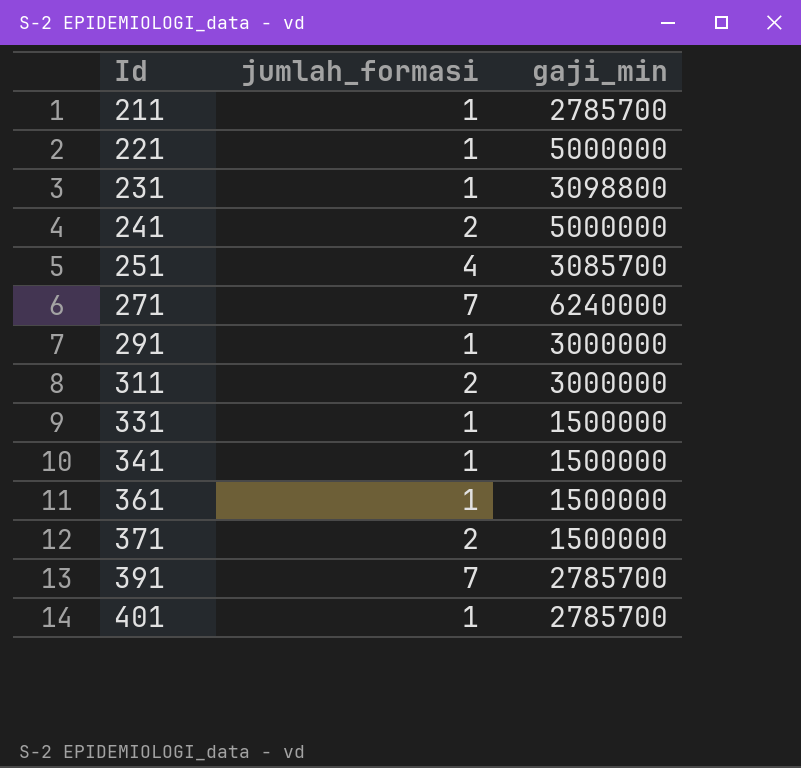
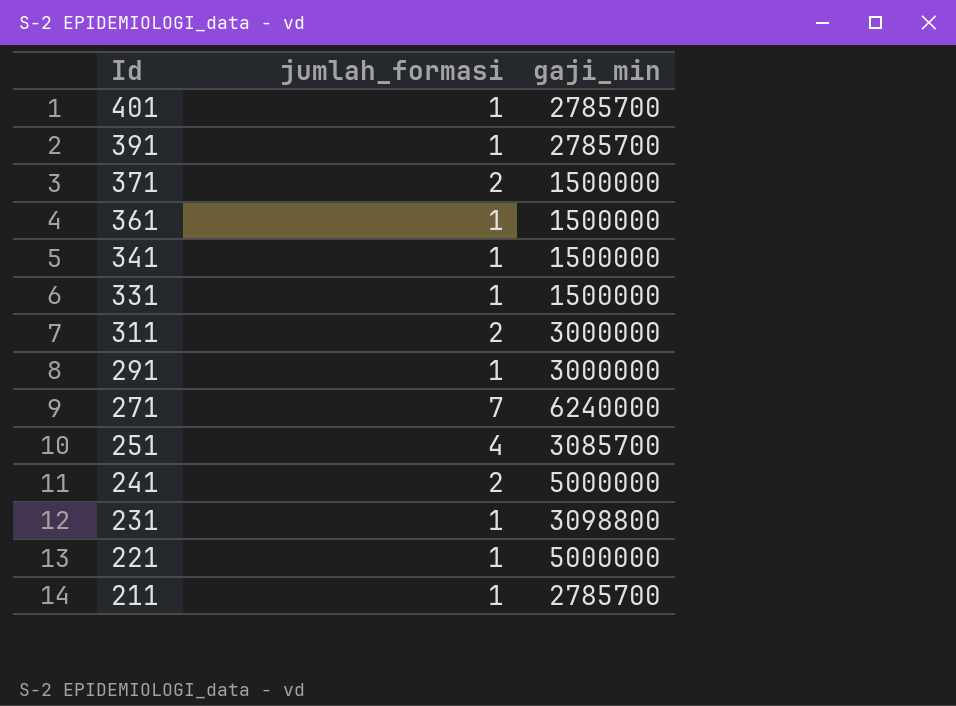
row order: Id ascending -> Id descending
391 | jumlah_formasi: 7 -> 1

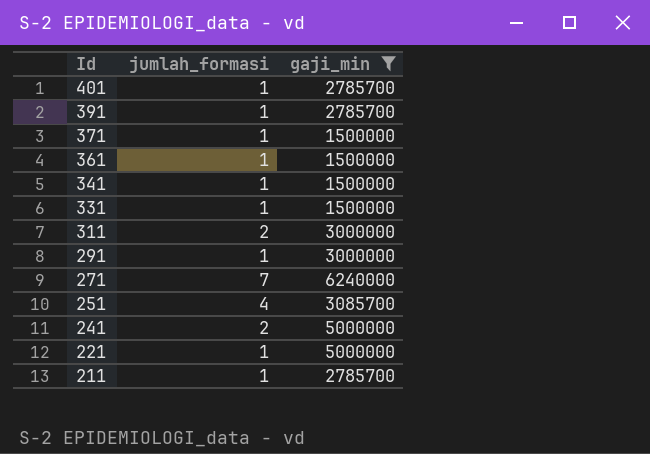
filter: none -> gaji_min != 3098800
371 | jumlah_formasi: 2 -> 1

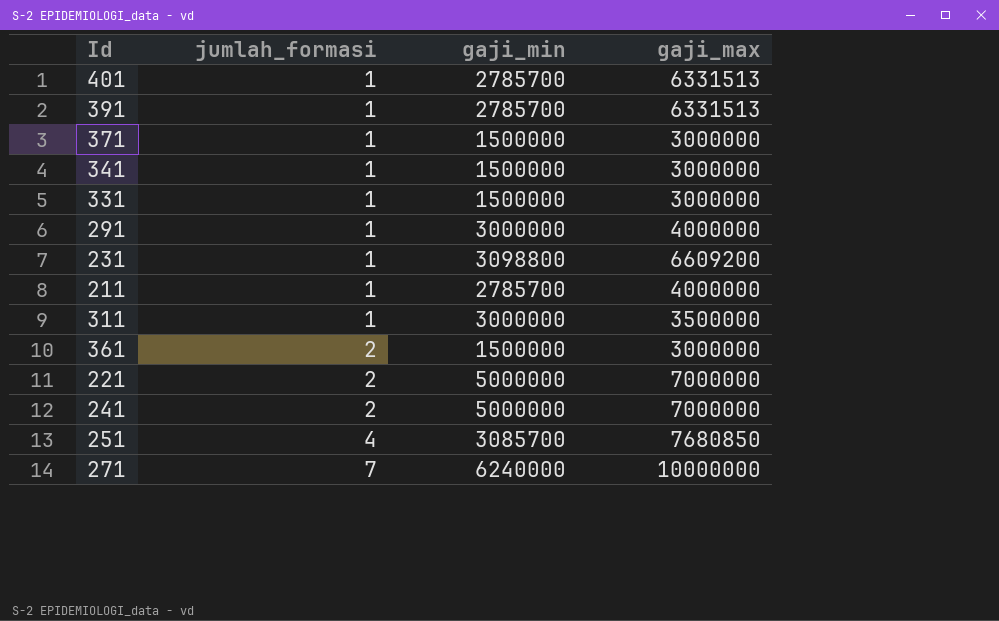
filter: gaji_min != 3098800 -> none
row order: Id descending -> jumlah_formasi ascending
column gaji_max | position: none -> 4
311 | jumlah_formasi: 2 -> 1
361 | jumlah_formasi: 1 -> 2
221 | jumlah_formasi: 1 -> 2

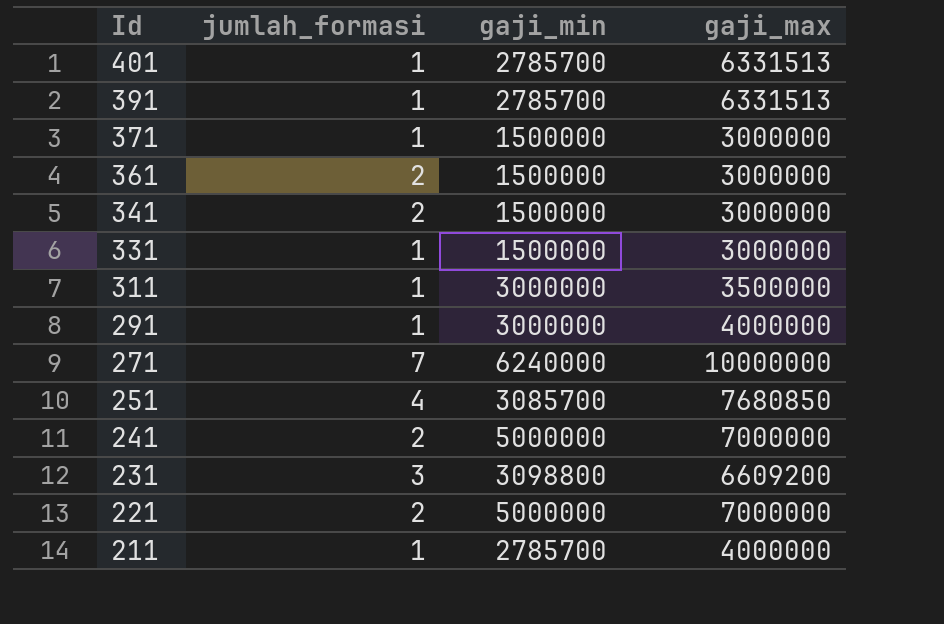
row order: jumlah_formasi ascending -> Id descending
341 | jumlah_formasi: 1 -> 2
231 | jumlah_formasi: 1 -> 3

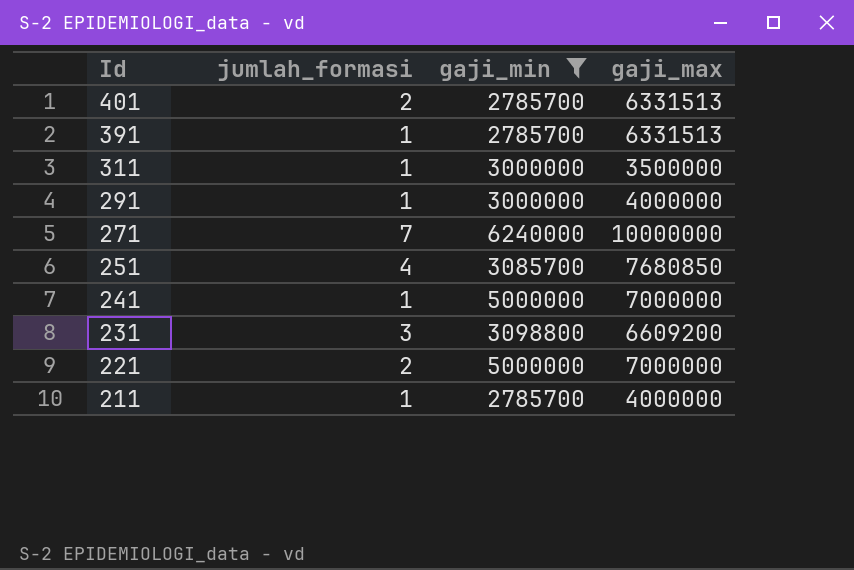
filter: none -> gaji_min != 1500000
401 | jumlah_formasi: 1 -> 2
241 | jumlah_formasi: 2 -> 1

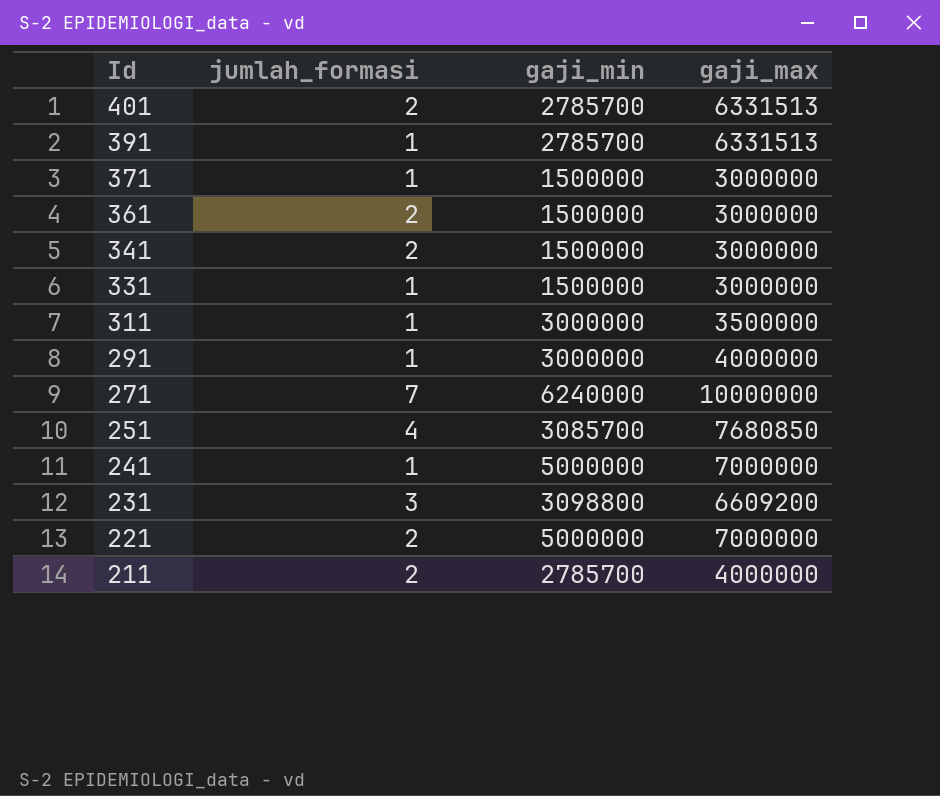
filter: gaji_min != 1500000 -> none
211 | jumlah_formasi: 1 -> 2

